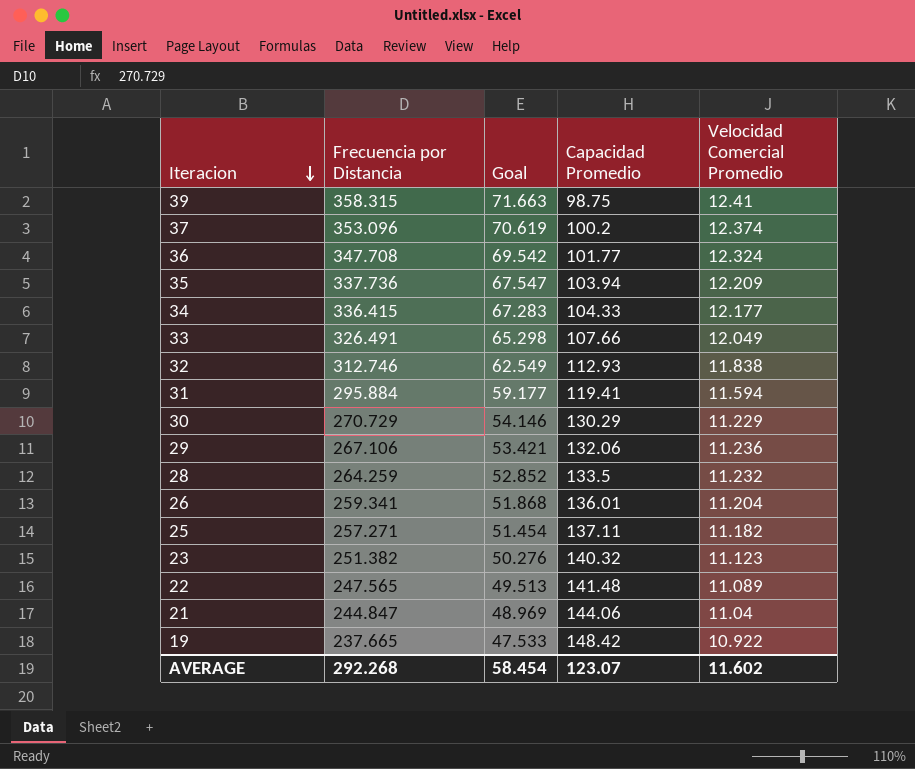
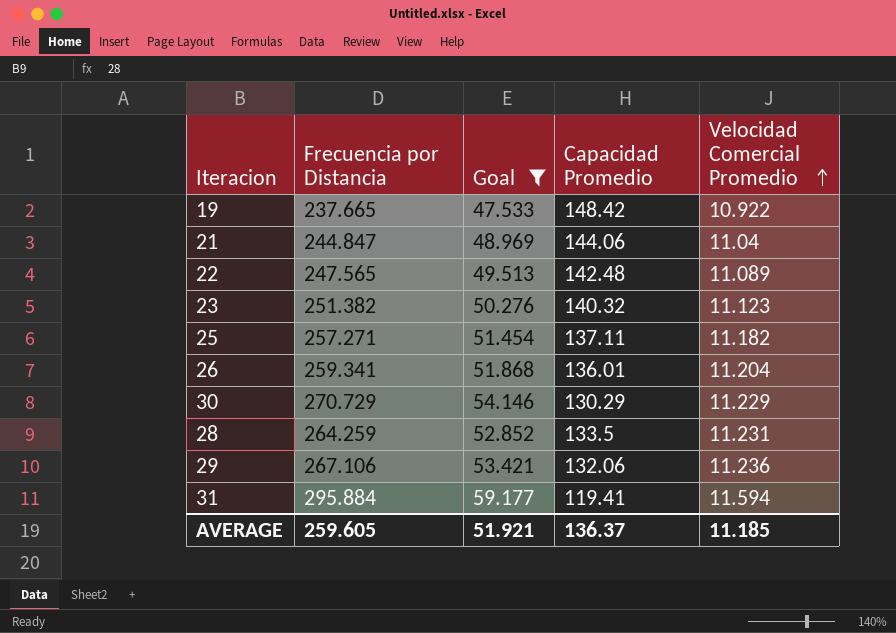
filter: none -> Goal <= 59.177
row order: Iteracion descending -> Velocidad Comercial Promedio ascending
22 | Capacidad Promedio: 141.48 -> 142.48
28 | Velocidad Comercial Promedio: 11.232 -> 11.231
AVERAGE | Frecuencia por Distancia: 292.268 -> 259.605
AVERAGE | Goal: 58.454 -> 51.921
AVERAGE | Capacidad Promedio: 123.07 -> 136.37
AVERAGE | Velocidad Comercial Promedio: 11.602 -> 11.185

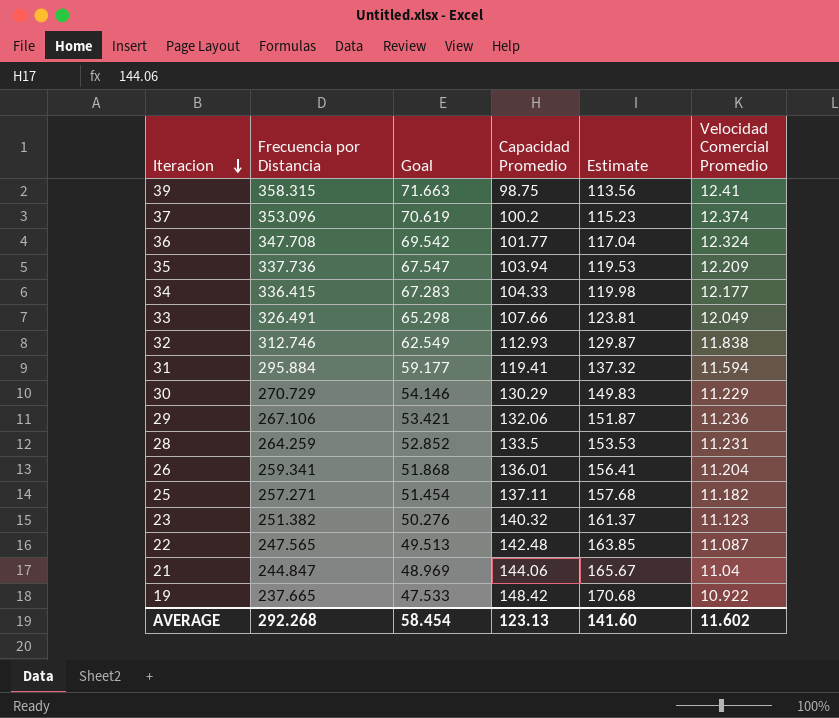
filter: Goal <= 59.177 -> none
row order: Velocidad Comercial Promedio ascending -> Iteracion descending
column Estimate | formula: none -> [Capacidad Promedio] * 1.15
22 | Velocidad Comercial Promedio: 11.089 -> 11.087
AVERAGE | Frecuencia por Distancia: 259.605 -> 292.268
AVERAGE | Goal: 51.921 -> 58.454
AVERAGE | Capacidad Promedio: 136.37 -> 123.13
AVERAGE | Velocidad Comercial Promedio: 11.185 -> 11.602

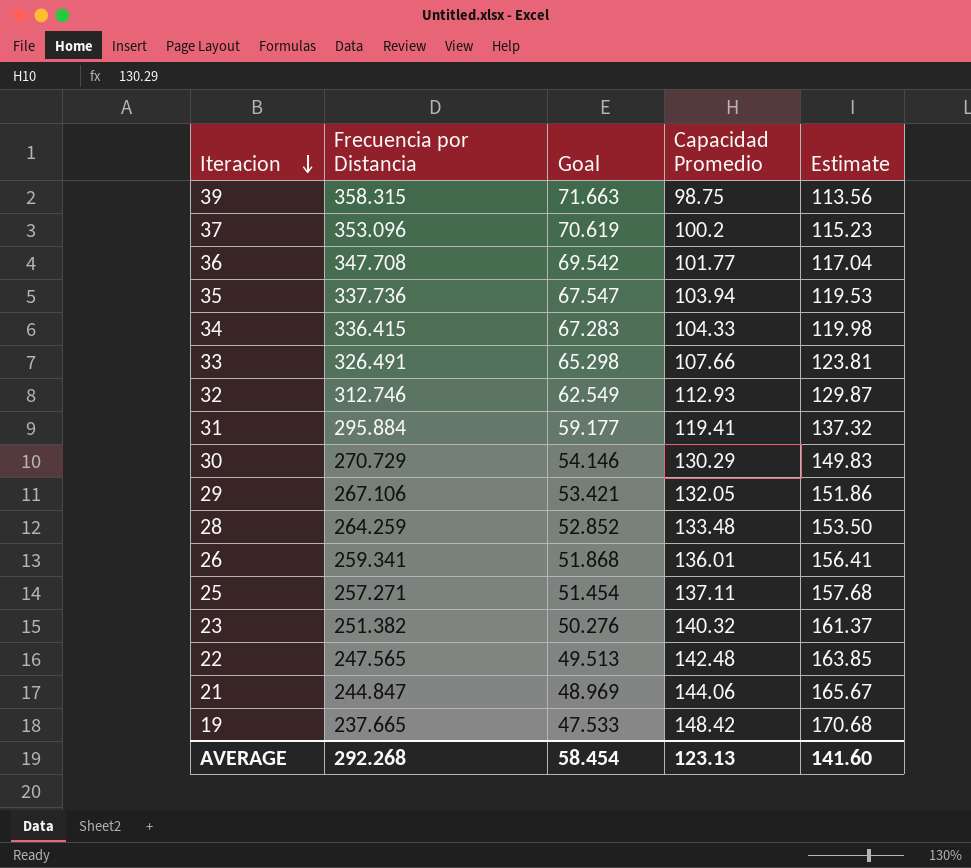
column Velocidad Comercial Promedio | position: 6 -> none
29 | Capacidad Promedio: 132.06 -> 132.05
29 | Estimate: 151.87 -> 151.86
28 | Capacidad Promedio: 133.5 -> 133.48
28 | Estimate: 153.53 -> 153.50

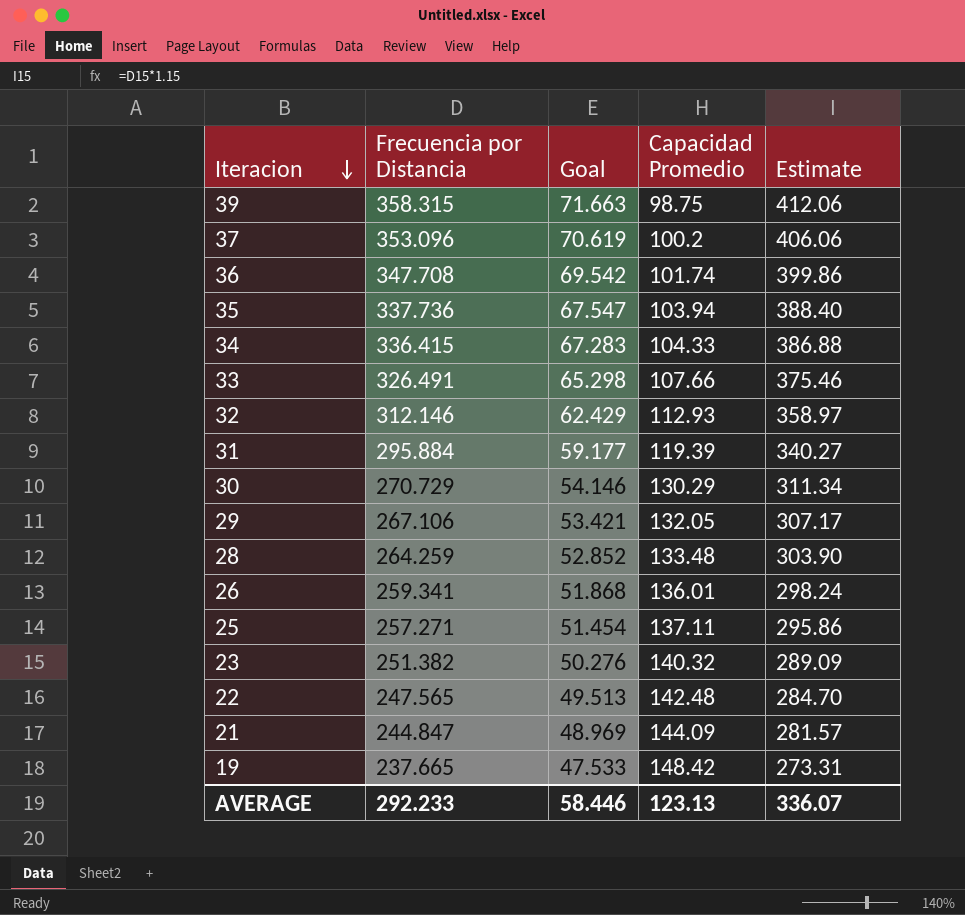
column Estimate | formula: [Capacidad Promedio] * 1.15 -> [Frecuencia por Distancia] * 1.15
36 | Capacidad Promedio: 101.77 -> 101.74
32 | Frecuencia por Distancia: 312.746 -> 312.146
32 | Goal: 62.549 -> 62.429
31 | Capacidad Promedio: 119.41 -> 119.39
21 | Capacidad Promedio: 144.06 -> 144.09
AVERAGE | Frecuencia por Distancia: 292.268 -> 292.233
AVERAGE | Goal: 58.454 -> 58.446
AVERAGE | Estimate: 141.60 -> 336.07

